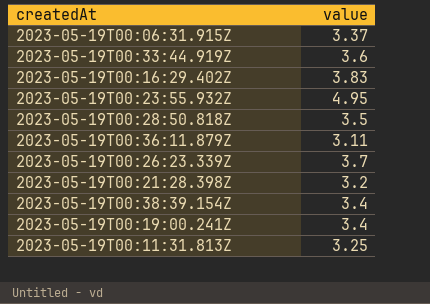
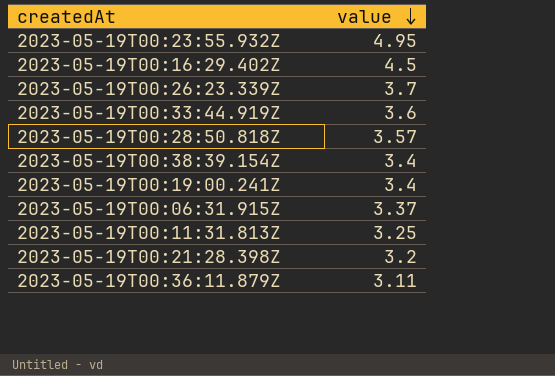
row order: none -> value descending
2023-05-19T00:16:29.402Z | value: 3.83 -> 4.5
2023-05-19T00:28:50.818Z | value: 3.5 -> 3.57

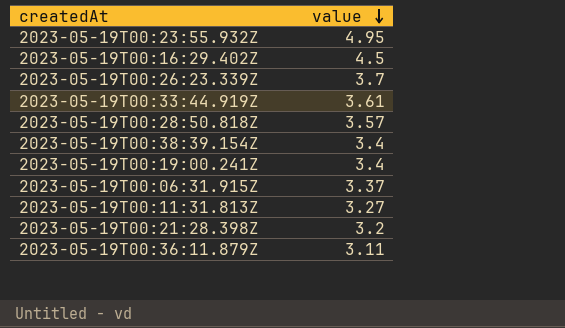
2023-05-19T00:33:44.919Z | value: 3.6 -> 3.61
2023-05-19T00:11:31.813Z | value: 3.25 -> 3.27

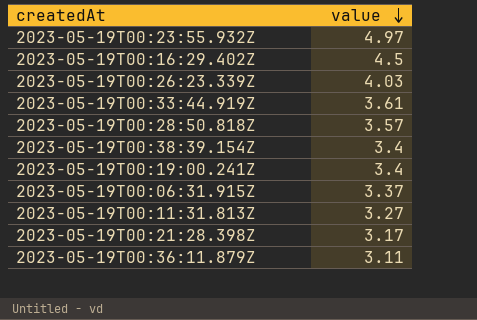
2023-05-19T00:23:55.932Z | value: 4.95 -> 4.97
2023-05-19T00:26:23.339Z | value: 3.7 -> 4.03
2023-05-19T00:21:28.398Z | value: 3.2 -> 3.17

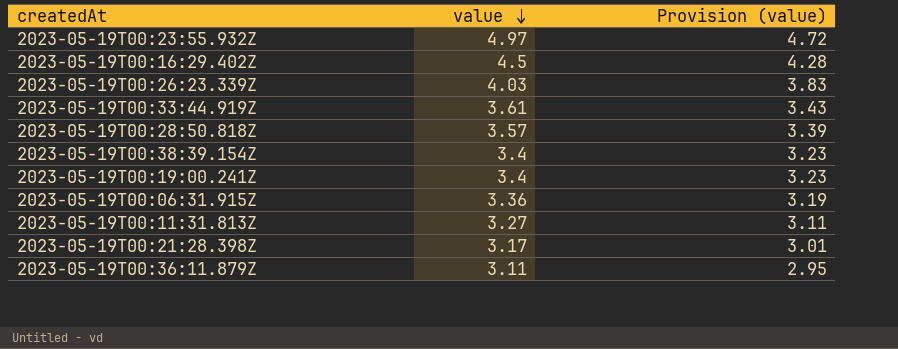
column Provision (value) | formula: none -> [value] * 0.95
2023-05-19T00:06:31.915Z | value: 3.37 -> 3.36

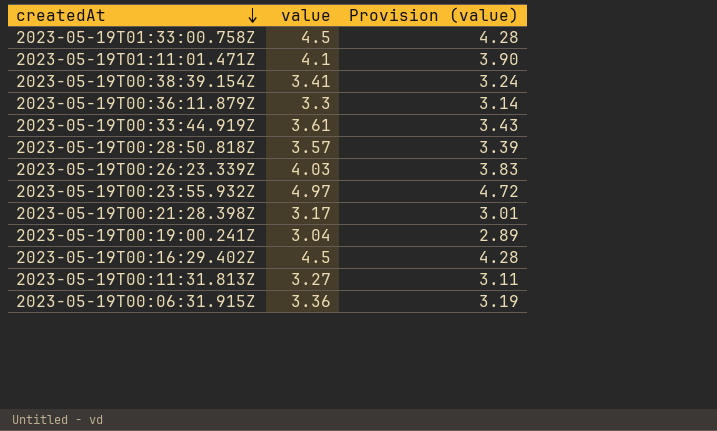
row order: value descending -> createdAt descending
row 2023-05-19T01:33:00.758Z: none -> 4.5 | 4.28
row 2023-05-19T01:11:01.471Z: none -> 4.1 | 3.90
2023-05-19T00:38:39.154Z | value: 3.4 -> 3.41
2023-05-19T00:38:39.154Z | Provision (value): 3.23 -> 3.24
2023-05-19T00:36:11.879Z | value: 3.11 -> 3.3
2023-05-19T00:36:11.879Z | Provision (value): 2.95 -> 3.14
2023-05-19T00:19:00.241Z | value: 3.4 -> 3.04
2023-05-19T00:19:00.241Z | Provision (value): 3.23 -> 2.89

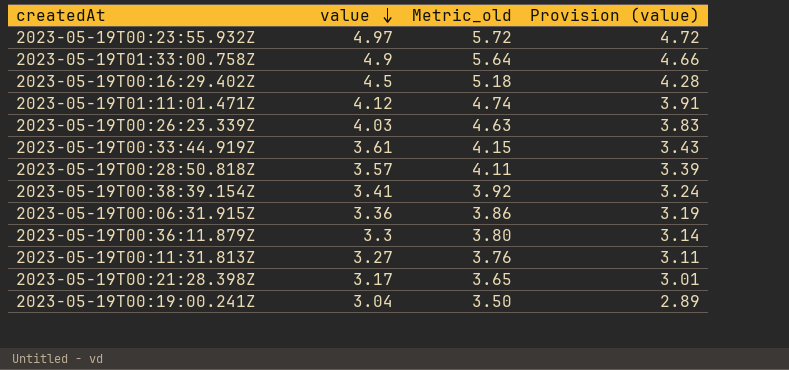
row order: createdAt descending -> value descending
column Metric_old | formula: none -> [value] * 1.15
2023-05-19T01:33:00.758Z | value: 4.5 -> 4.9
2023-05-19T01:33:00.758Z | Provision (value): 4.28 -> 4.66
2023-05-19T01:11:01.471Z | value: 4.1 -> 4.12
2023-05-19T01:11:01.471Z | Provision (value): 3.90 -> 3.91

